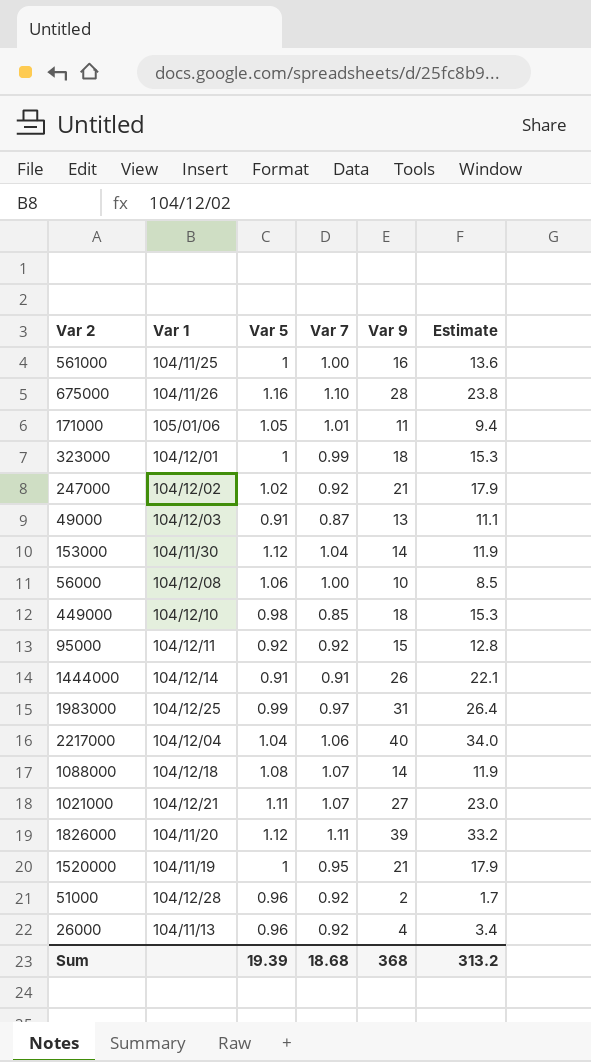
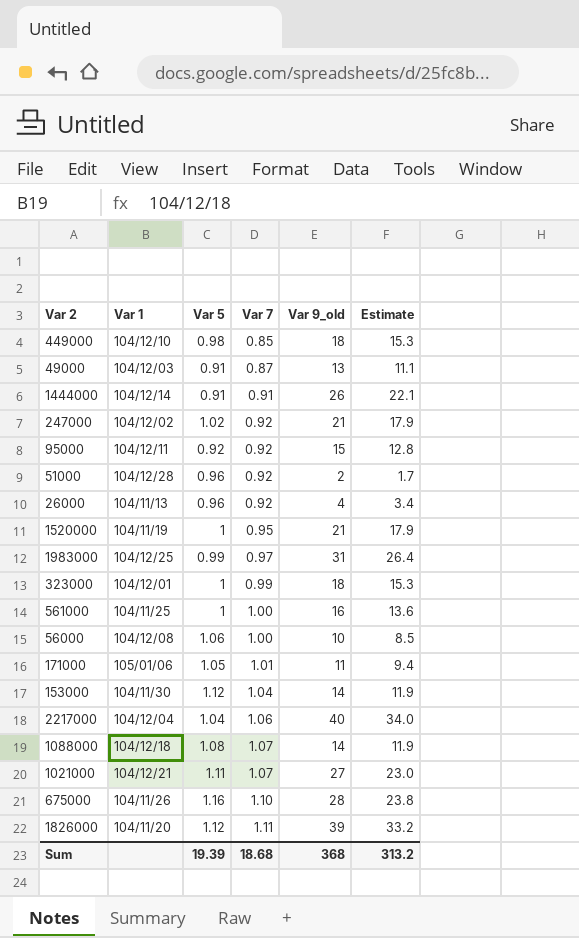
row order: none -> Var 7 ascending
column name: Var 9 -> Var 9_old

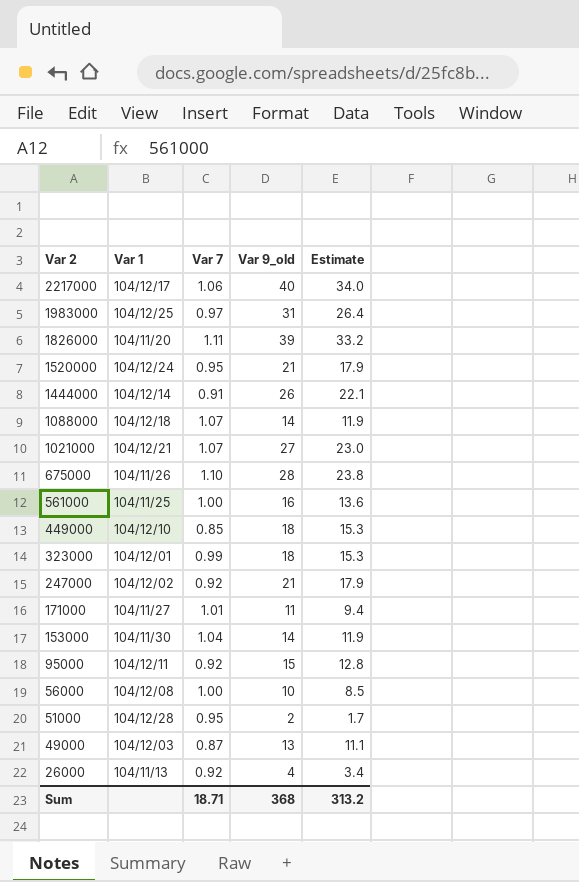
row order: Var 7 ascending -> Var 2 descending
column Var 5 | position: 3 -> none
2217000 | Var 1: 104/12/04 -> 104/12/17
1520000 | Var 1: 104/11/19 -> 104/12/24
171000 | Var 1: 105/01/06 -> 104/11/27
51000 | Var 7: 0.92 -> 0.95
Sum | Var 7: 18.68 -> 18.71

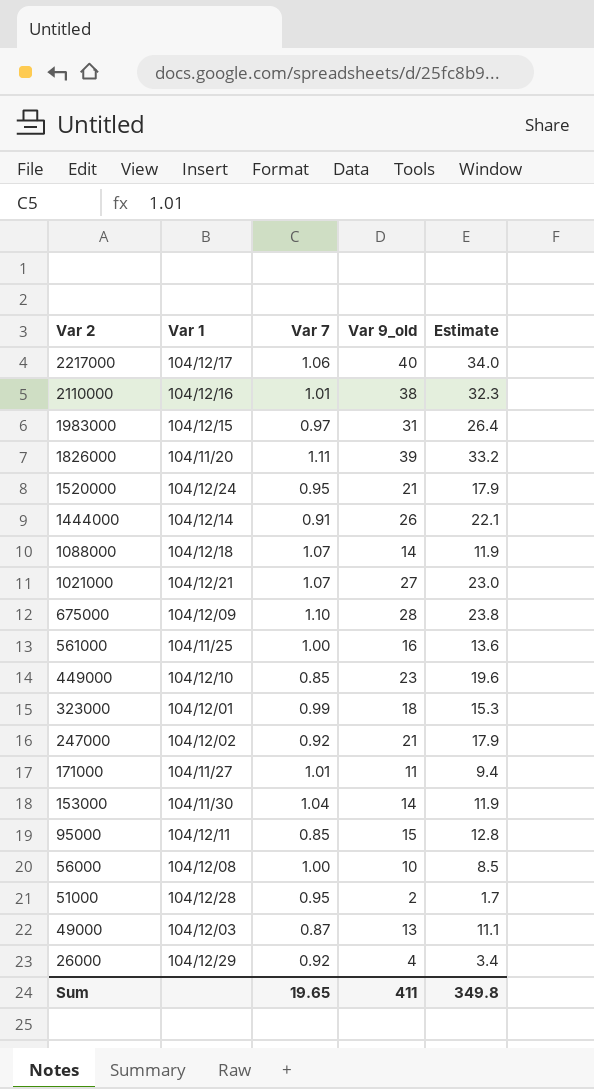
row 2110000: none -> 104/12/16 | 1.01 | 38 | 32.3
1983000 | Var 1: 104/12/25 -> 104/12/15
675000 | Var 1: 104/11/26 -> 104/12/09
449000 | Var 9_old: 18 -> 23
449000 | Estimate: 15.3 -> 19.6
95000 | Var 7: 0.92 -> 0.85
26000 | Var 1: 104/11/13 -> 104/12/29
Sum | Var 7: 18.71 -> 19.65
Sum | Var 9_old: 368 -> 411
Sum | Estimate: 313.2 -> 349.8

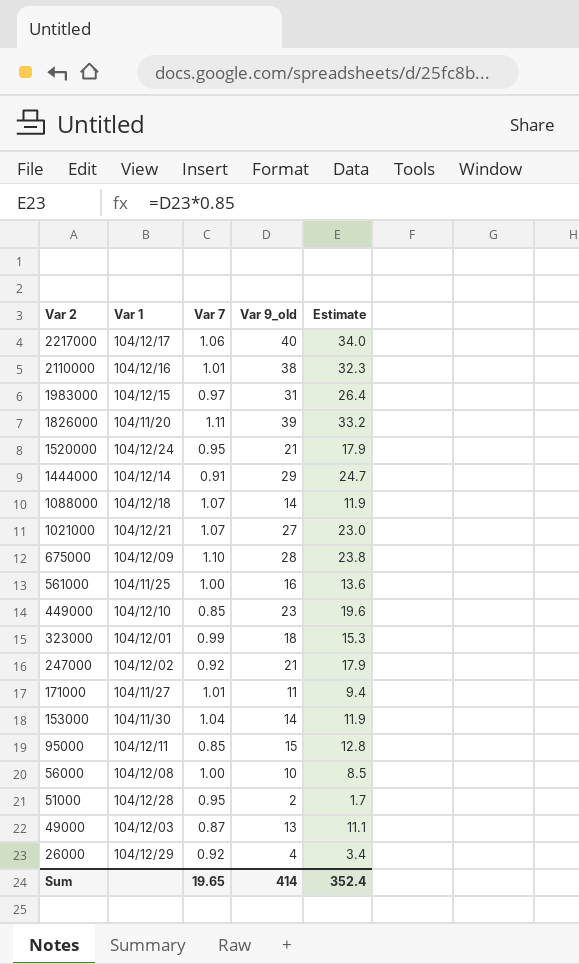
1444000 | Var 9_old: 26 -> 29
1444000 | Estimate: 22.1 -> 24.7
Sum | Var 9_old: 411 -> 414
Sum | Estimate: 349.8 -> 352.4

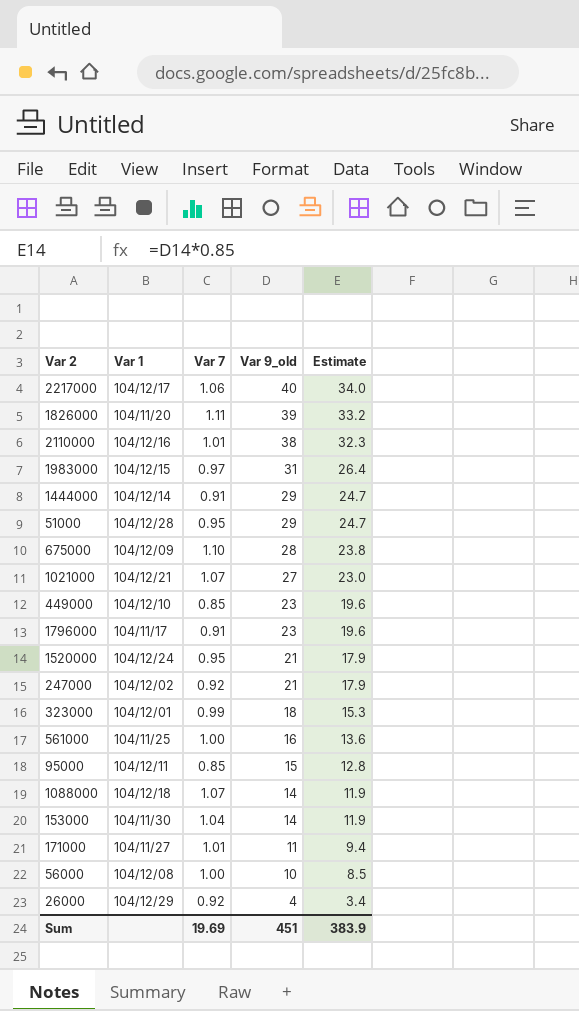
row order: Var 2 descending -> Var 9_old descending
row 49000: 104/12/03 | 0.87 | 13 | 11.1 -> none
51000 | Var 9_old: 2 -> 29
51000 | Estimate: 1.7 -> 24.7
row 1796000: none -> 104/11/17 | 0.91 | 23 | 19.6
Sum | Var 7: 19.65 -> 19.69
Sum | Var 9_old: 414 -> 451
Sum | Estimate: 352.4 -> 383.9

